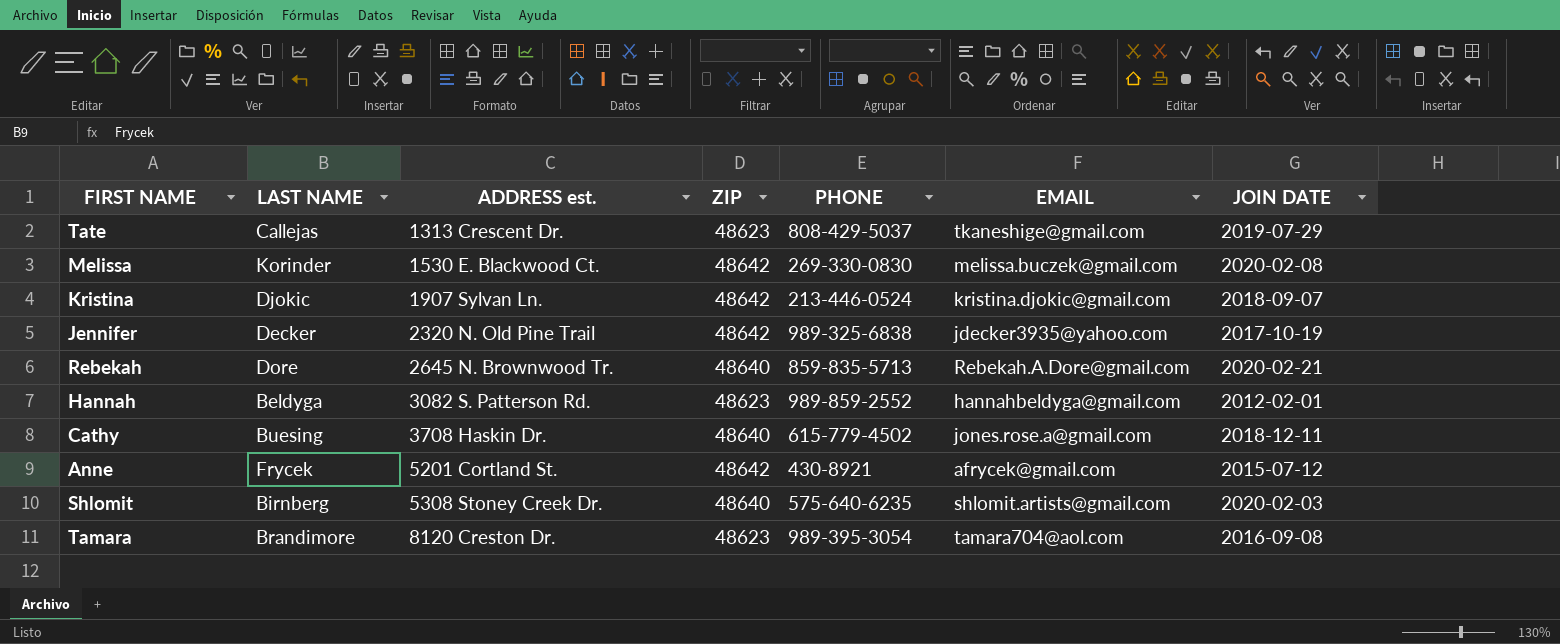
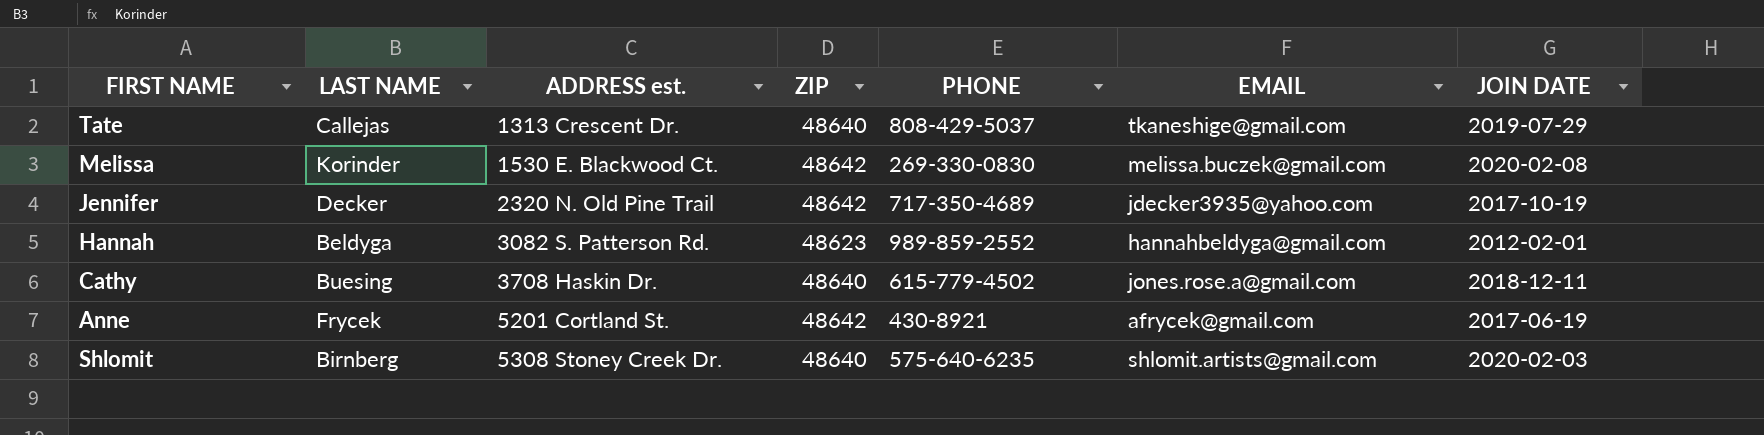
row Kristina: Djokic | 1907 Sylvan Ln. | 48642 | 213-446-0524 | kristina.djokic@gmail.com | 2018-09-07 -> none
row Rebekah: Dore | 2645 N. Brownwood Tr. | 48640 | 859-835-5713 | Rebekah.A.Dore@gmail.com | 2020-02-21 -> none
row Tamara: Brandimore | 8120 Creston Dr. | 48623 | 989-395-3054 | tamara704@aol.com | 2016-09-08 -> none
Tate | ZIP: 48623 -> 48640
Jennifer | PHONE: 989-325-6838 -> 717-350-4689
Anne | JOIN DATE: 2015-07-12 -> 2017-06-19

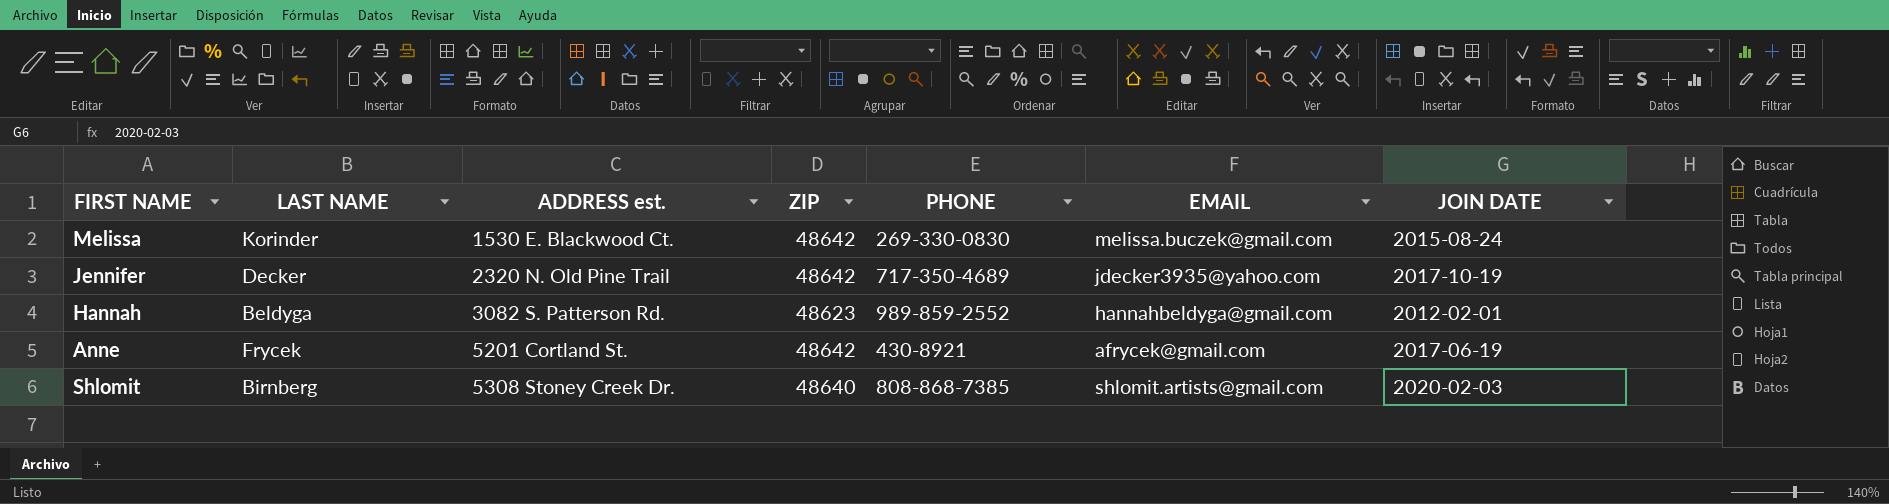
row Tate: Callejas | 1313 Crescent Dr. | 48640 | 808-429-5037 | tkaneshige@gmail.com | 2019-07-29 -> none
row Cathy: Buesing | 3708 Haskin Dr. | 48640 | 615-779-4502 | jones.rose.a@gmail.com | 2018-12-11 -> none
Melissa | JOIN DATE: 2020-02-08 -> 2015-08-24
Shlomit | PHONE: 575-640-6235 -> 808-868-7385

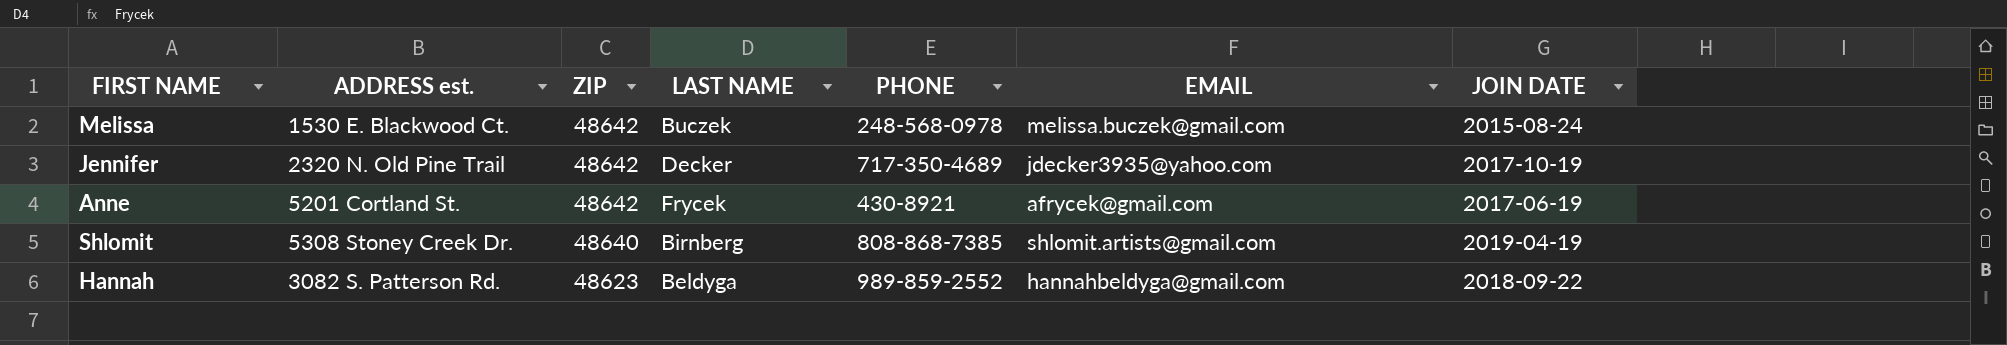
row order: ADDRESS est. ascending -> ZIP descending
column LAST NAME | position: 2 -> 4
Melissa | LAST NAME: Korinder -> Buczek
Melissa | PHONE: 269-330-0830 -> 248-568-0978
Shlomit | JOIN DATE: 2020-02-03 -> 2019-04-19
Hannah | JOIN DATE: 2012-02-01 -> 2018-09-22

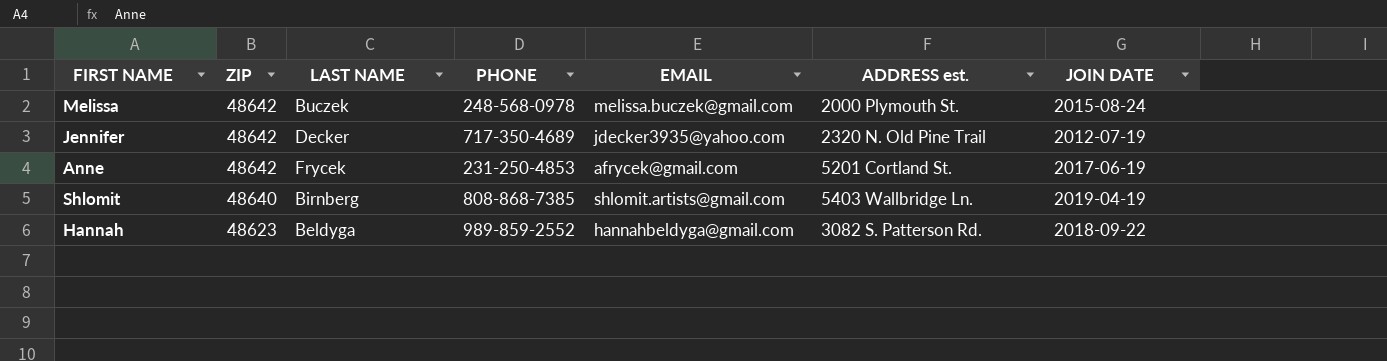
column ADDRESS est. | position: 2 -> 6
Melissa | ADDRESS est.: 1530 E. Blackwood Ct. -> 2000 Plymouth St.
Jennifer | JOIN DATE: 2017-10-19 -> 2012-07-19
Anne | PHONE: 430-8921 -> 231-250-4853
Shlomit | ADDRESS est.: 5308 Stoney Creek Dr. -> 5403 Wallbridge Ln.

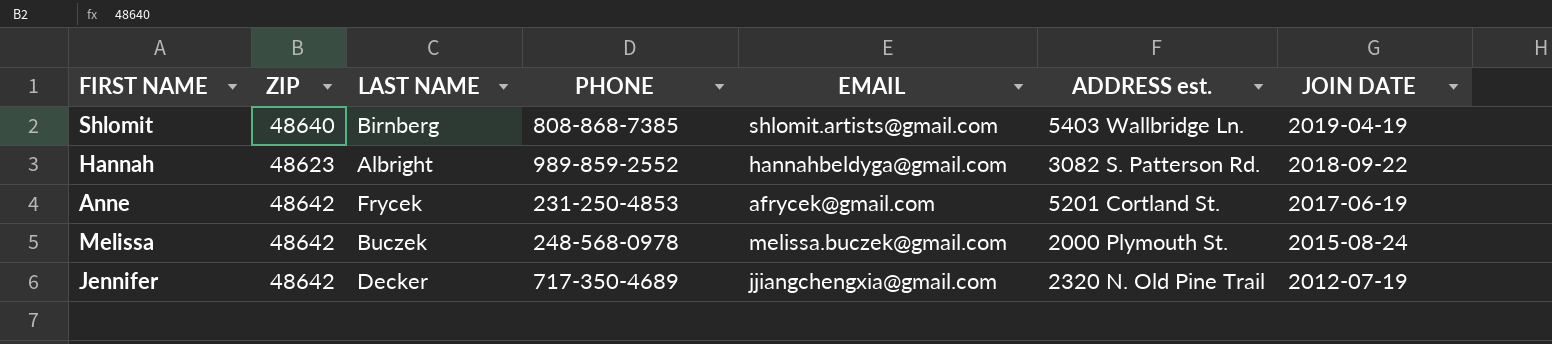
row order: ZIP descending -> JOIN DATE descending
Hannah | LAST NAME: Beldyga -> Albright
Jennifer | EMAIL: jdecker3935@yahoo.com -> jjiangchengxia@gmail.com

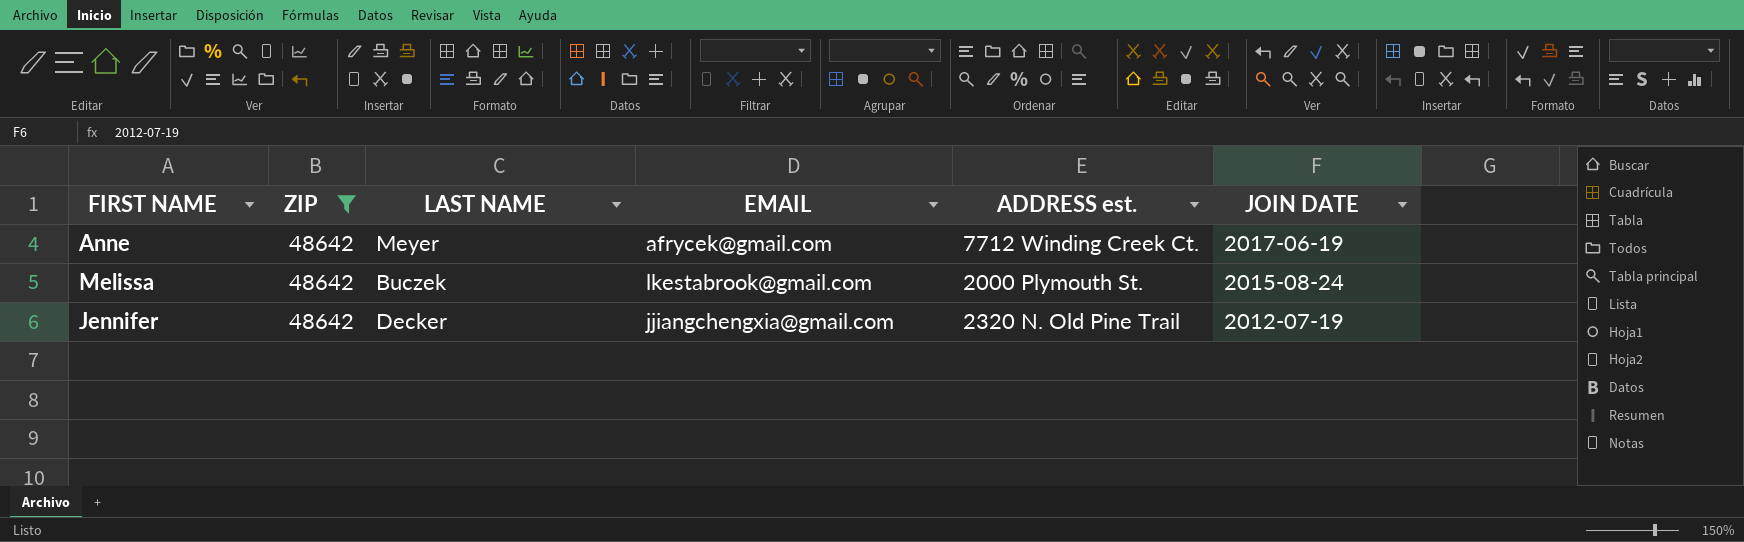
filter: none -> ZIP = 48642
column PHONE | position: 4 -> none
Anne | LAST NAME: Frycek -> Meyer
Anne | ADDRESS est.: 5201 Cortland St. -> 7712 Winding Creek Ct.
Melissa | EMAIL: melissa.buczek@gmail.com -> lkestabrook@gmail.com

